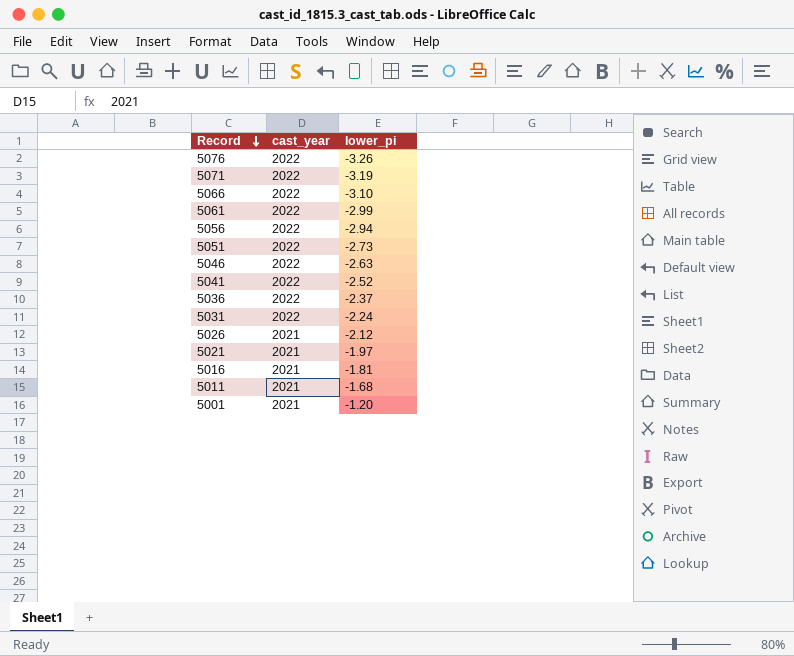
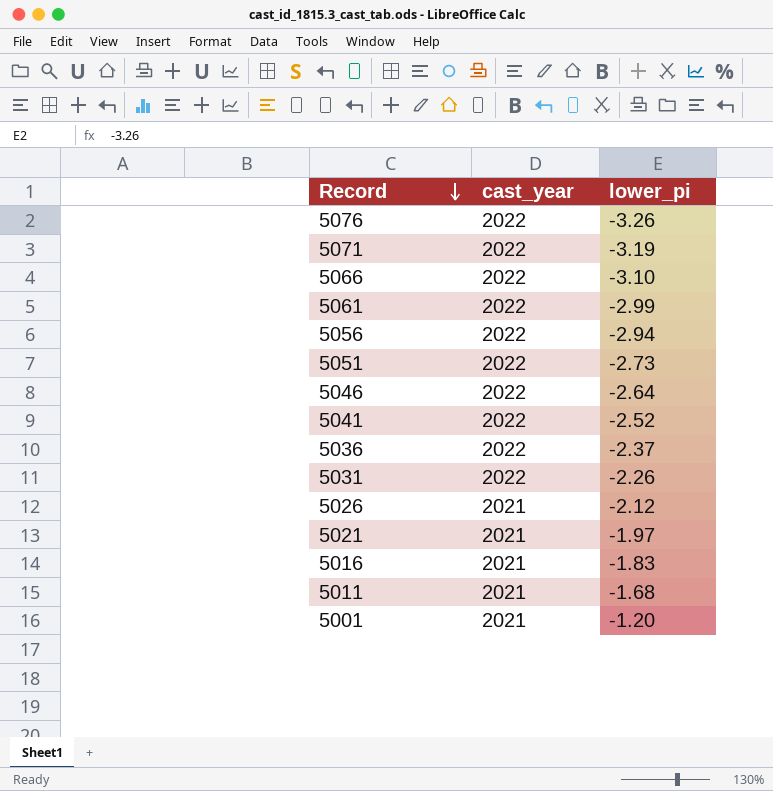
5046 | lower_pi: -2.63 -> -2.64
5031 | lower_pi: -2.24 -> -2.26
5016 | lower_pi: -1.81 -> -1.83

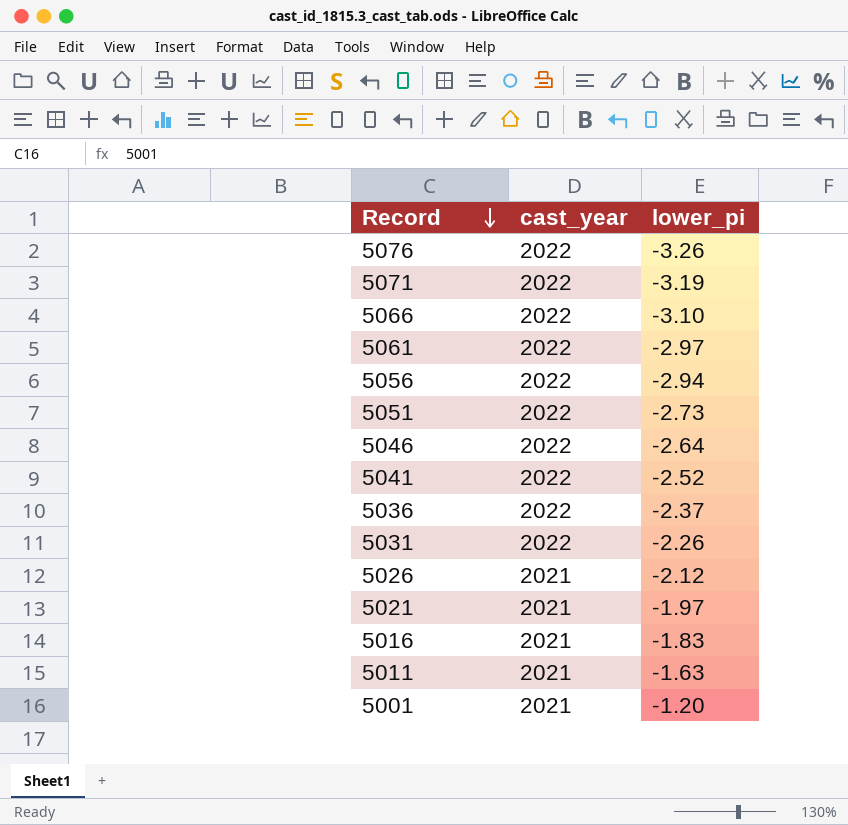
5061 | lower_pi: -2.99 -> -2.97
5011 | lower_pi: -1.68 -> -1.63

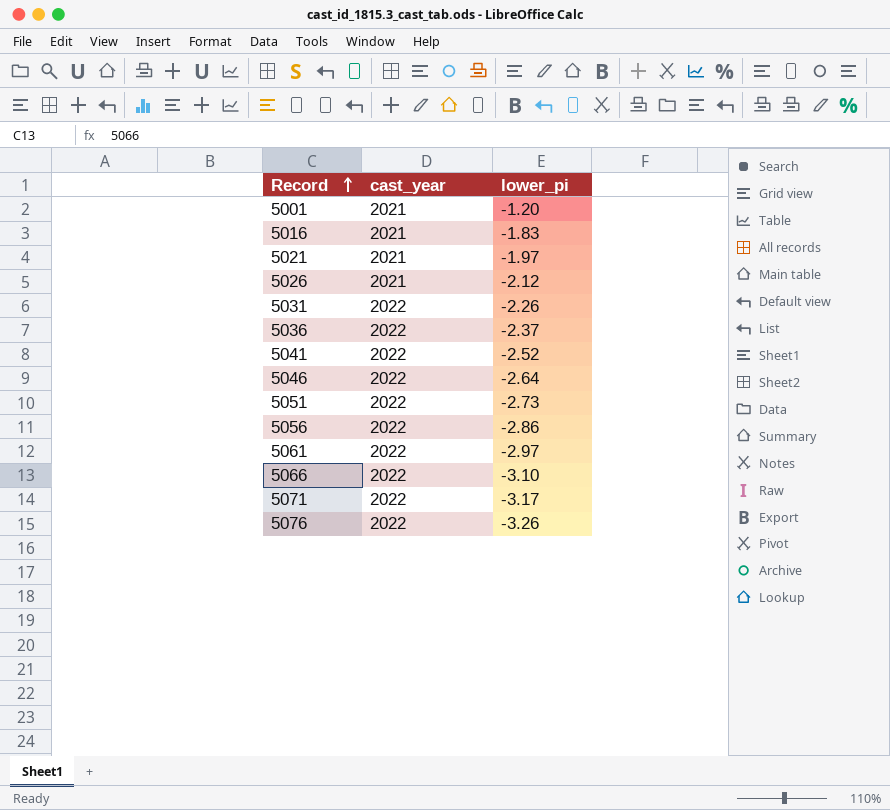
row order: Record descending -> Record ascending
row 5011: 2021 | -1.63 -> none
5056 | lower_pi: -2.94 -> -2.86
5071 | lower_pi: -3.19 -> -3.17

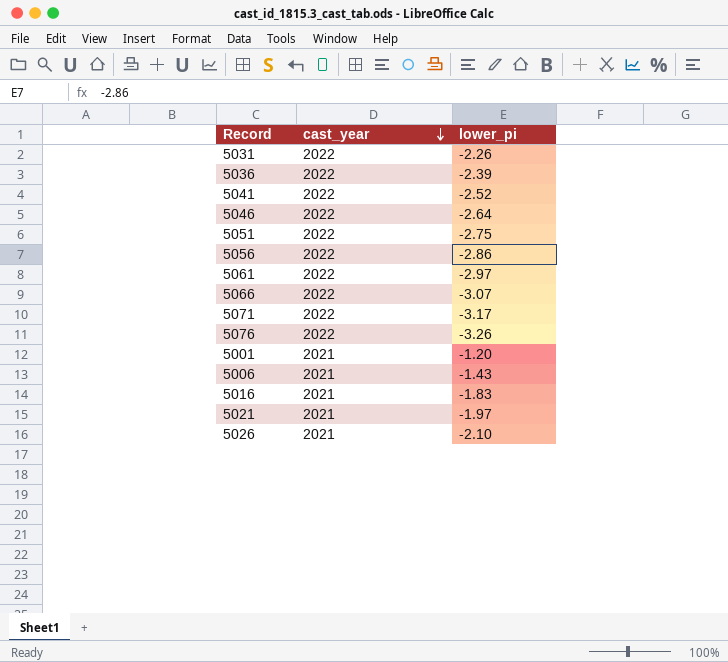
row order: Record ascending -> cast_year descending
5036 | lower_pi: -2.37 -> -2.39
5051 | lower_pi: -2.73 -> -2.75
5066 | lower_pi: -3.10 -> -3.07
row 5006: none -> 2021 | -1.43
5026 | lower_pi: -2.12 -> -2.10

